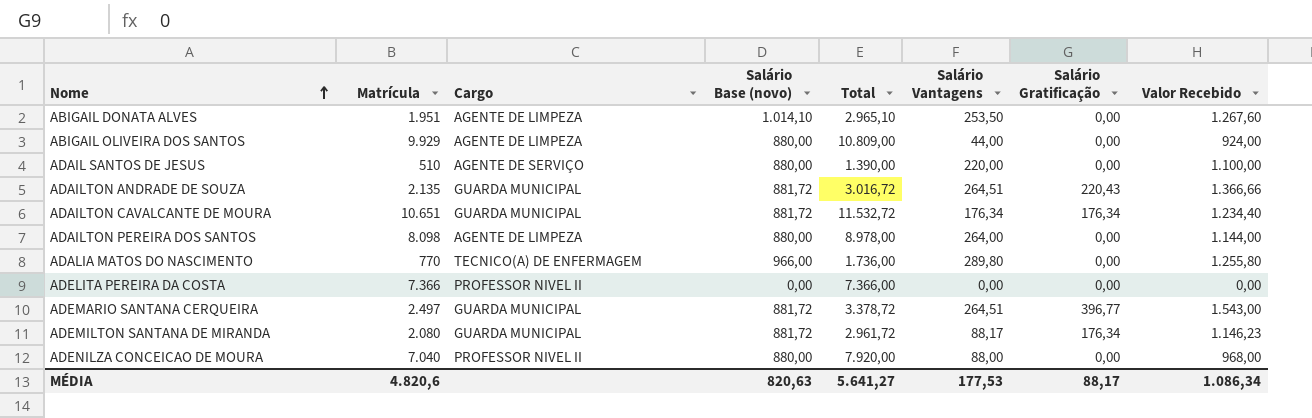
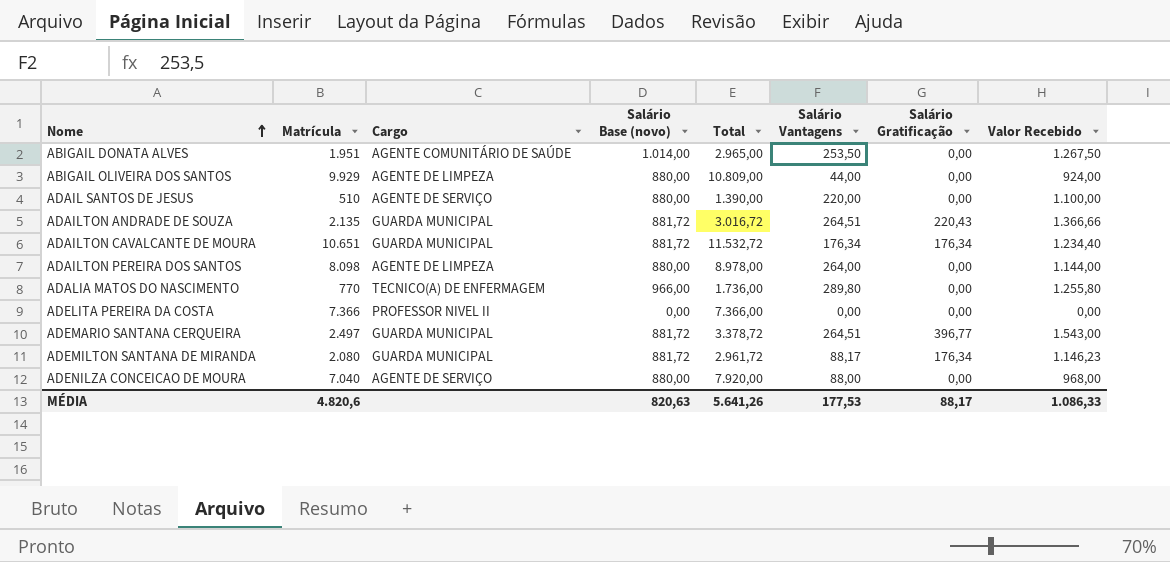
ABIGAIL DONATA ALVES | Cargo: AGENTE DE LIMPEZA -> AGENTE COMUNITÁRIO DE SAÚDE
ABIGAIL DONATA ALVES | Salário Base (novo): 1.014,10 -> 1.014,00
ABIGAIL DONATA ALVES | Total: 2.965,10 -> 2.965,00
ABIGAIL DONATA ALVES | Valor Recebido: 1.267,60 -> 1.267,50
ADENILZA CONCEICAO DE MOURA | Cargo: PROFESSOR NIVEL II -> AGENTE DE SERVIÇO
MÉDIA | Total: 5.641,27 -> 5.641,26
MÉDIA | Valor Recebido: 1.086,34 -> 1.086,33

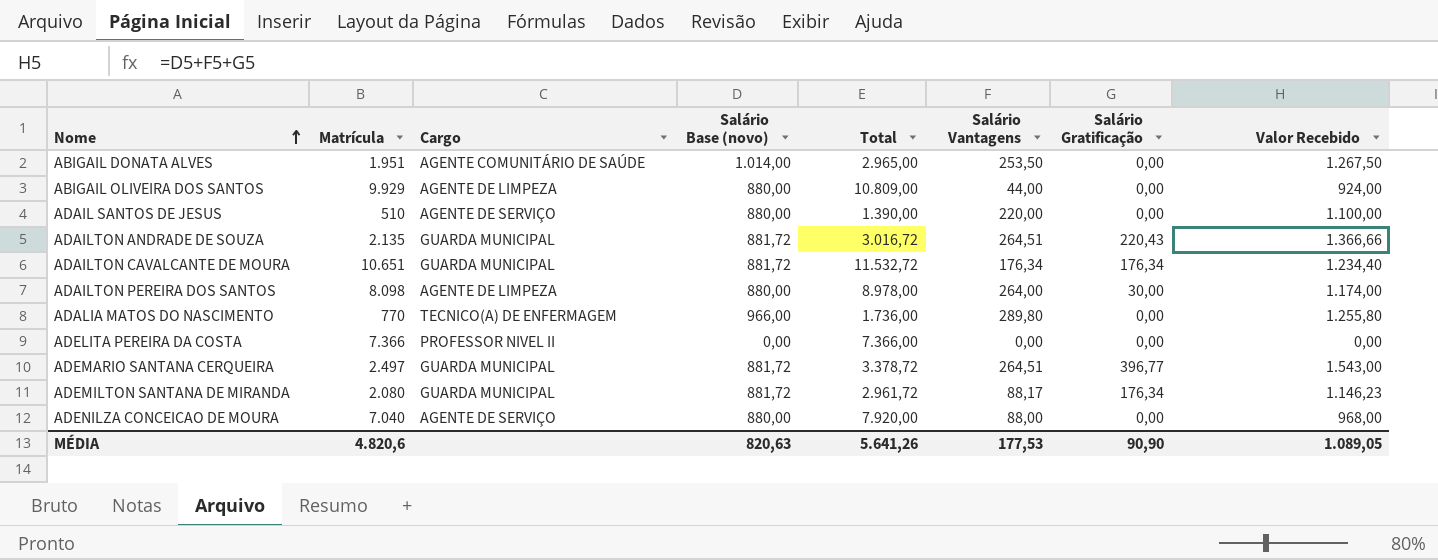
ADAILTON PEREIRA DOS SANTOS | Salário Gratificação: 0,00 -> 30,00
ADAILTON PEREIRA DOS SANTOS | Valor Recebido: 1.144,00 -> 1.174,00
MÉDIA | Salário Gratificação: 88,17 -> 90,90
MÉDIA | Valor Recebido: 1.086,33 -> 1.089,05

